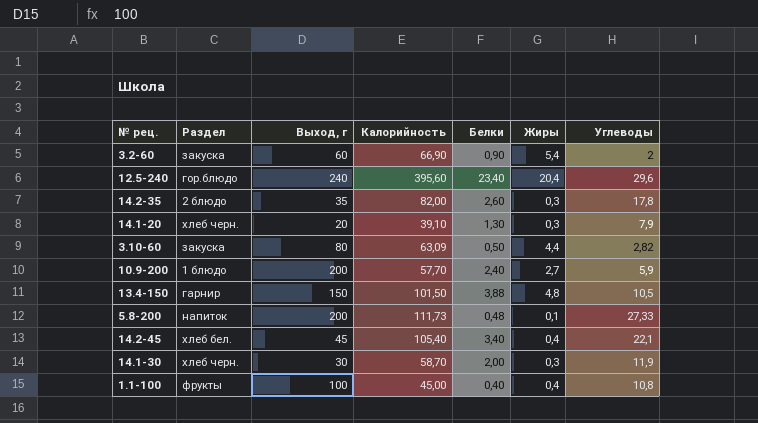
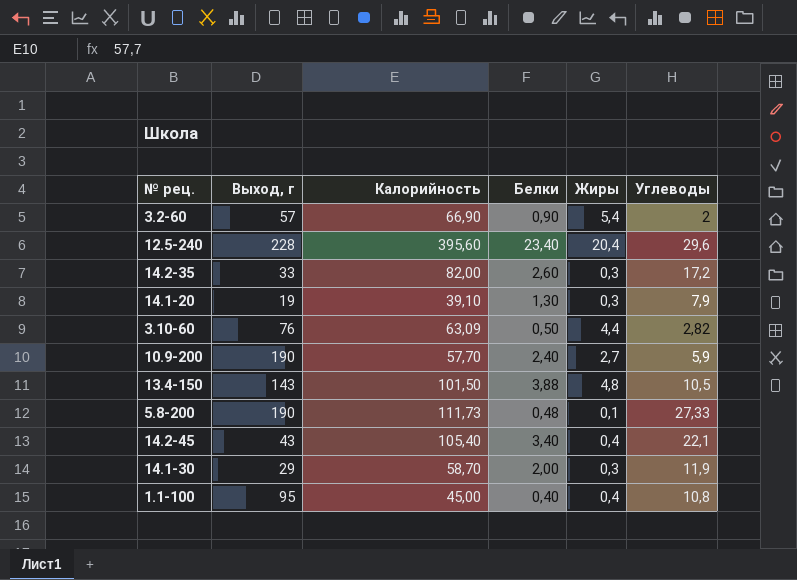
column Раздел | position: 2 -> none
3.2-60 | Выход, г: 60 -> 57
12.5-240 | Выход, г: 240 -> 228
14.2-35 | Выход, г: 35 -> 33
14.2-35 | Углеводы: 17,8 -> 17,2
14.1-20 | Выход, г: 20 -> 19
3.10-60 | Выход, г: 80 -> 76
10.9-200 | Выход, г: 200 -> 190
13.4-150 | Выход, г: 150 -> 143
5.8-200 | Выход, г: 200 -> 190
14.2-45 | Выход, г: 45 -> 43
14.1-30 | Выход, г: 30 -> 29
1.1-100 | Выход, г: 100 -> 95

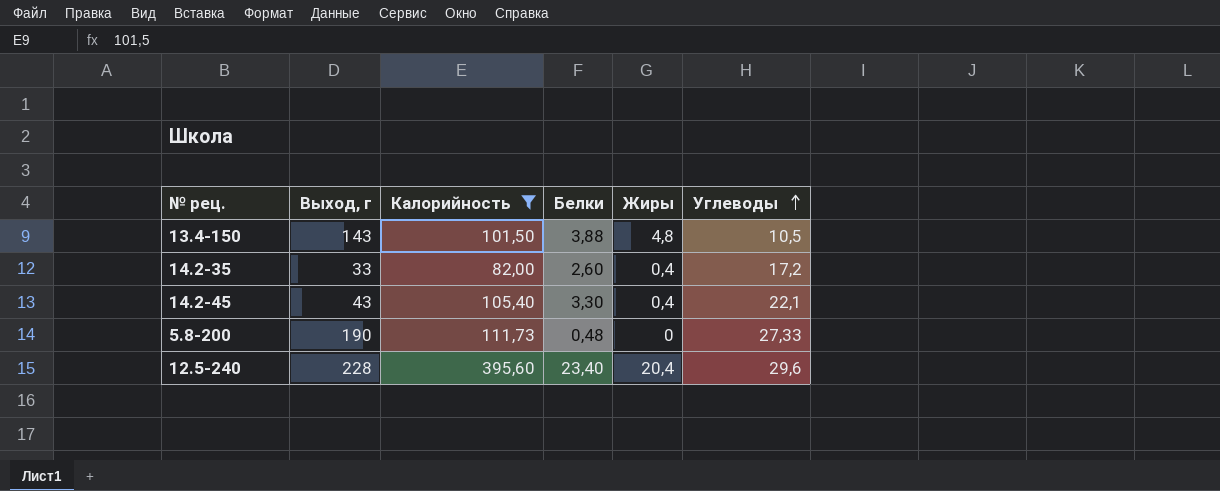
filter: none -> Калорийность >= 82,00
row order: none -> Углеводы ascending
14.2-35 | Жиры: 0,3 -> 0,4
14.2-45 | Белки: 3,40 -> 3,30
5.8-200 | Жиры: 0,1 -> 0

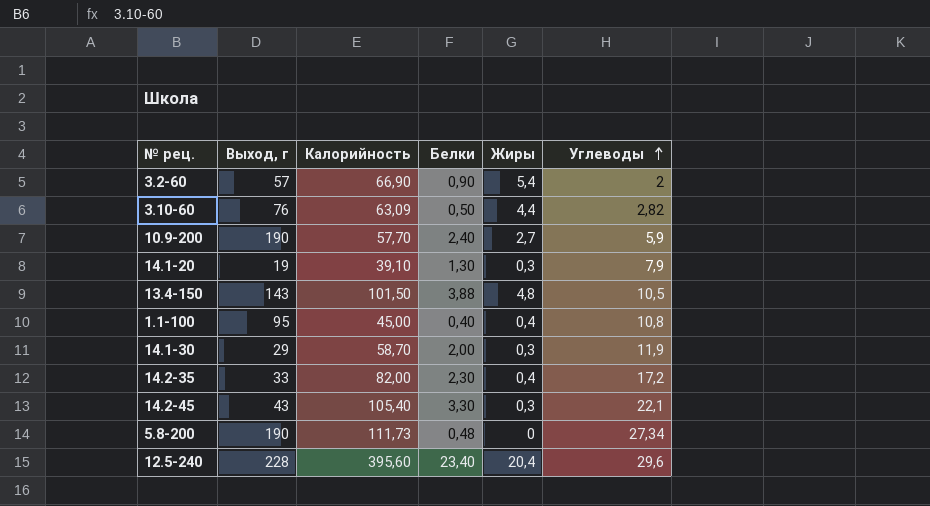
filter: Калорийность >= 82,00 -> none
14.2-35 | Белки: 2,60 -> 2,30
14.2-45 | Жиры: 0,4 -> 0,3
5.8-200 | Углеводы: 27,33 -> 27,34

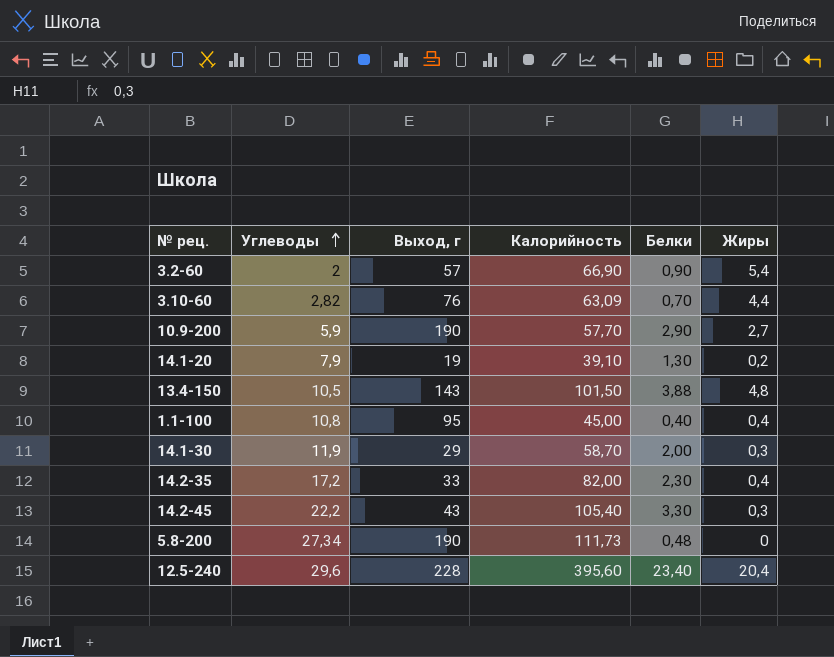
column Углеводы | position: 6 -> 2
3.10-60 | Белки: 0,50 -> 0,70
10.9-200 | Белки: 2,40 -> 2,90
14.1-20 | Жиры: 0,3 -> 0,2
14.2-45 | Углеводы: 22,1 -> 22,2

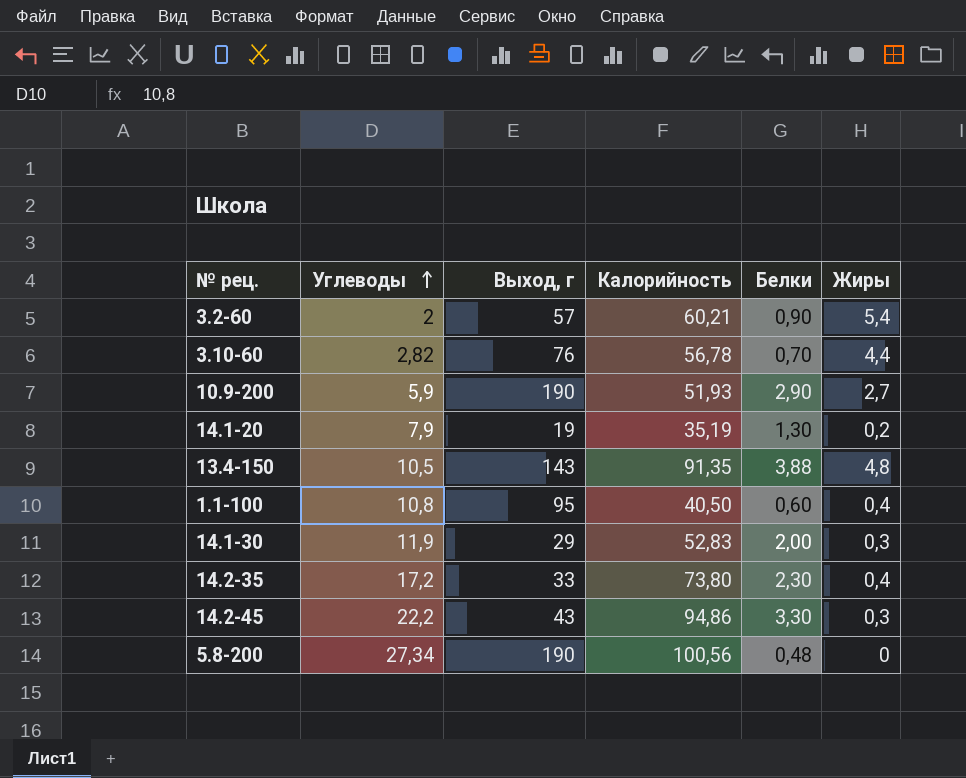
row 12.5-240: 29,6 | 228 | 395,60 | 23,40 | 20,4 -> none
3.2-60 | Калорийность: 66,90 -> 60,21
3.10-60 | Калорийность: 63,09 -> 56,78
10.9-200 | Калорийность: 57,70 -> 51,93
14.1-20 | Калорийность: 39,10 -> 35,19
13.4-150 | Калорийность: 101,50 -> 91,35
1.1-100 | Калорийность: 45,00 -> 40,50
1.1-100 | Белки: 0,40 -> 0,60
14.1-30 | Калорийность: 58,70 -> 52,83
14.2-35 | Калорийность: 82,00 -> 73,80
14.2-45 | Калорийность: 105,40 -> 94,86
5.8-200 | Калорийность: 111,73 -> 100,56

